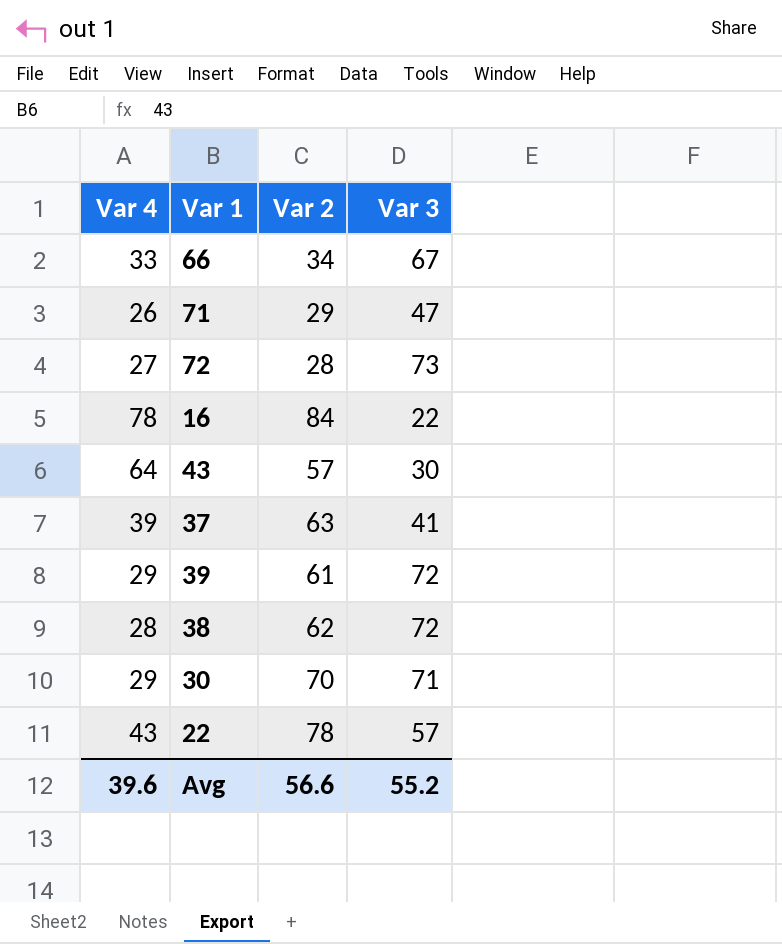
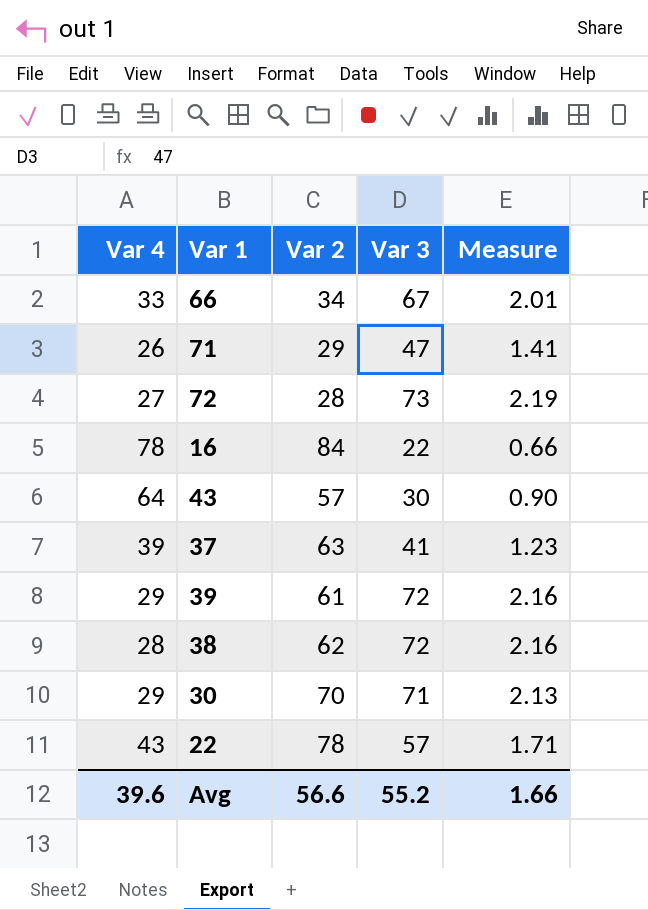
column Measure | formula: none -> [Var 3] * 0.03

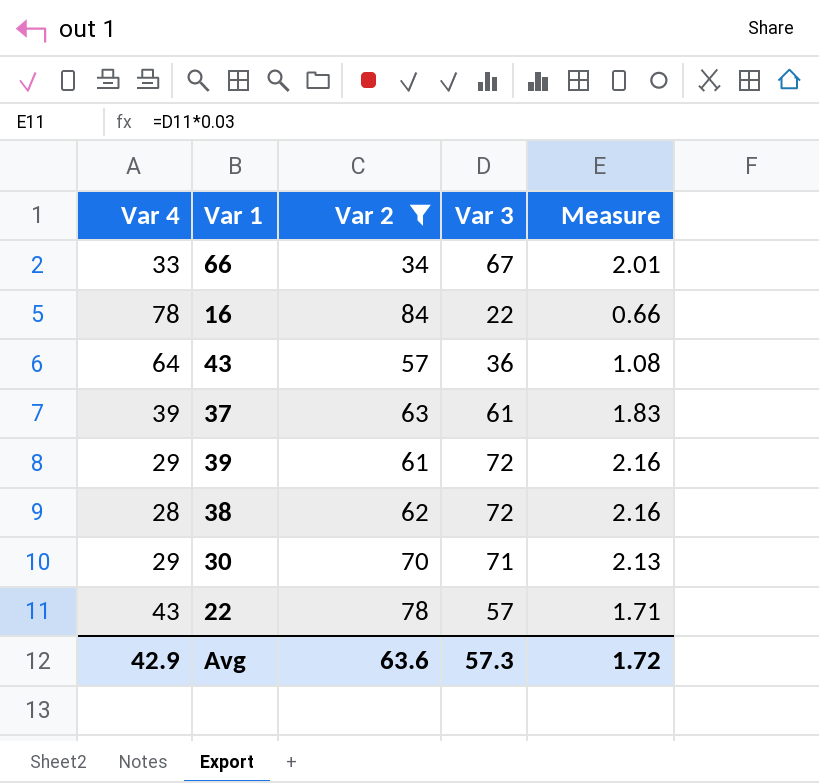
filter: none -> Var 2 >= 34
43 | Var 3: 30 -> 36
43 | Measure: 0.90 -> 1.08
37 | Var 3: 41 -> 61
37 | Measure: 1.23 -> 1.83
Avg | Var 4: 39.6 -> 42.9
Avg | Var 2: 56.6 -> 63.6
Avg | Var 3: 55.2 -> 57.3
Avg | Measure: 1.66 -> 1.72

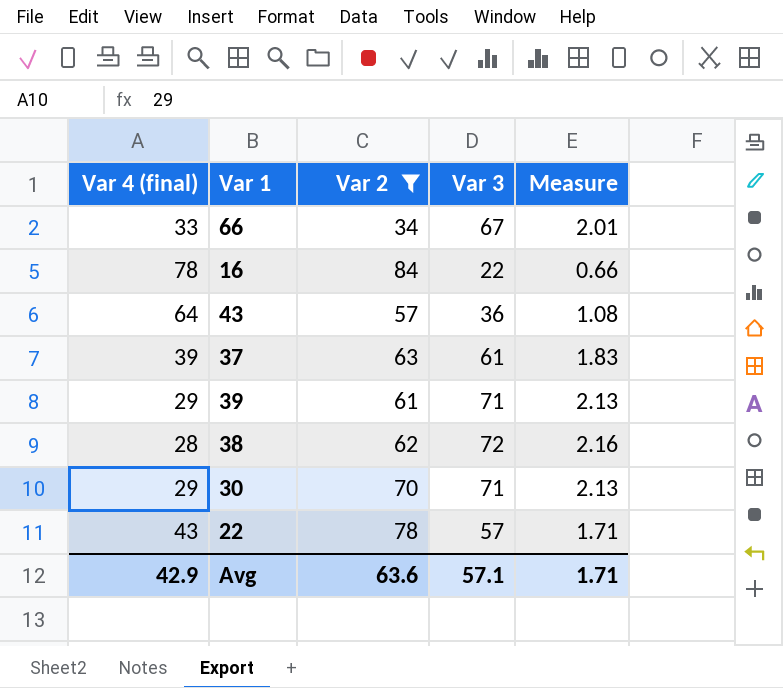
column name: Var 4 -> Var 4 (final)
39 | Var 3: 72 -> 71
39 | Measure: 2.16 -> 2.13
Avg | Var 3: 57.3 -> 57.1
Avg | Measure: 1.72 -> 1.71

